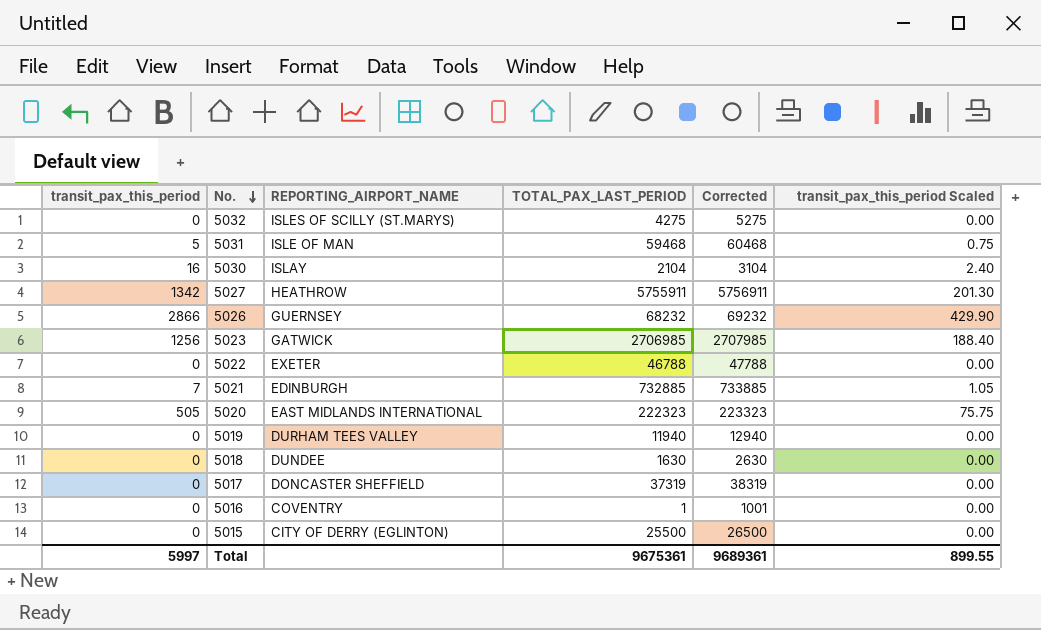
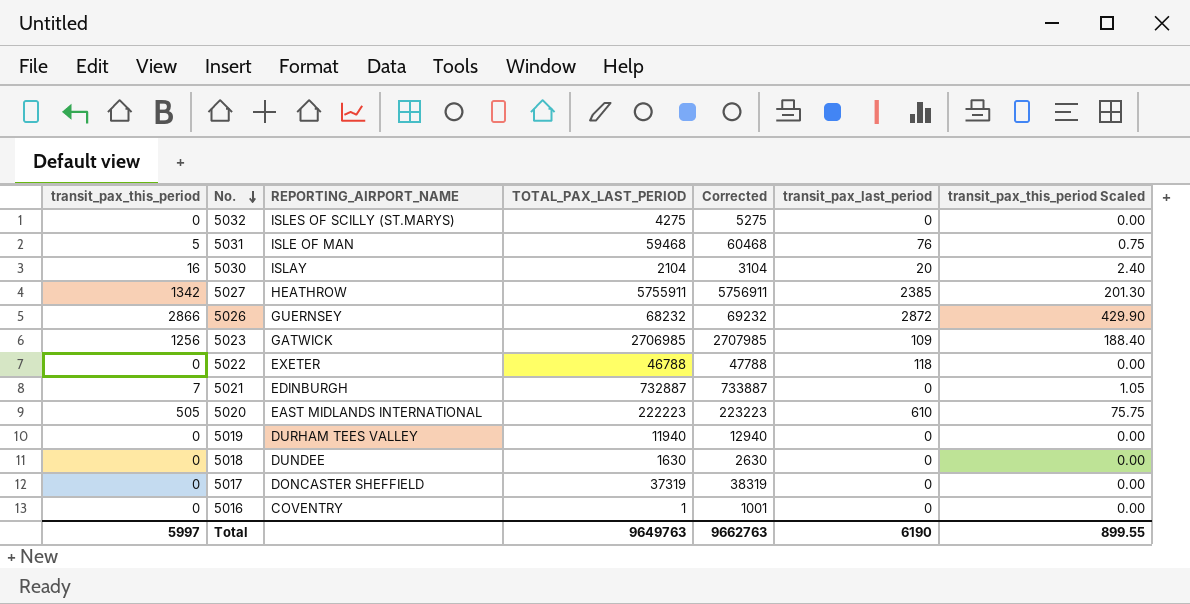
column transit_pax_last_period | position: none -> 6
row 5015: 0 | CITY OF DERRY (EGLINTON) | 25500 | 26500 | 0.00 -> none
5021 | TOTAL_PAX_LAST_PERIOD: 732885 -> 732887
5021 | Corrected: 733885 -> 733887
5020 | TOTAL_PAX_LAST_PERIOD: 222323 -> 222223
5020 | Corrected: 223323 -> 223223
Total | TOTAL_PAX_LAST_PERIOD: 9675361 -> 9649763
Total | Corrected: 9689361 -> 9662763

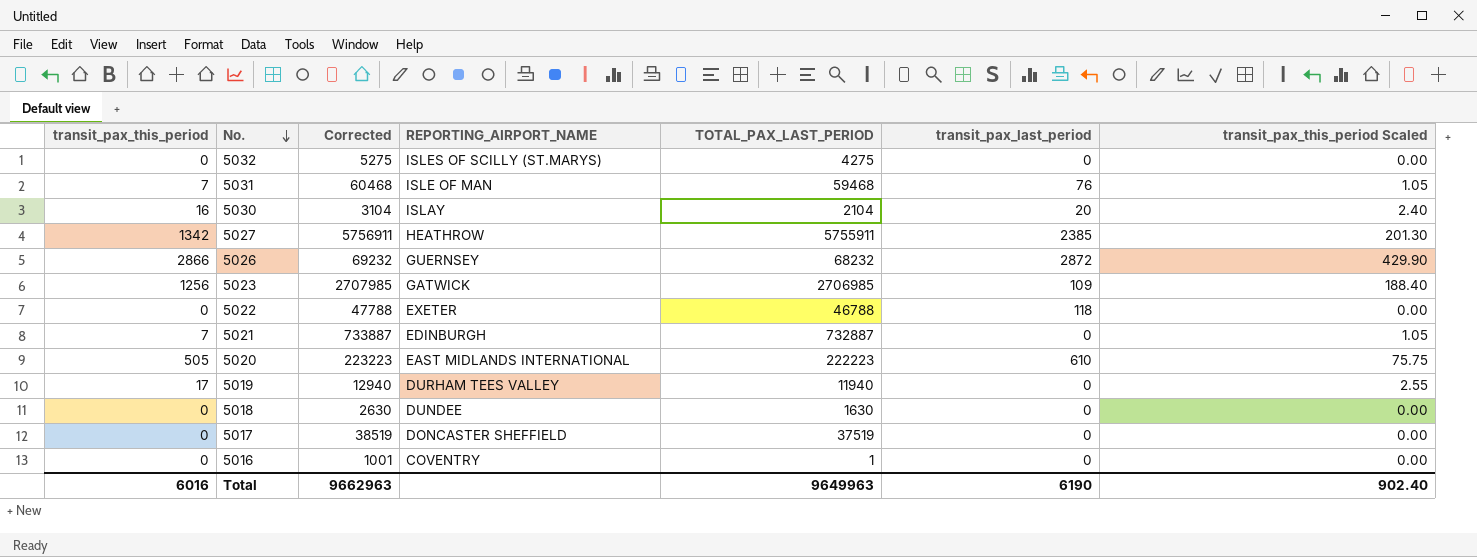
column Corrected | position: 5 -> 3
5031 | transit_pax_this_period: 5 -> 7
5031 | transit_pax_this_period Scaled: 0.75 -> 1.05
5019 | transit_pax_this_period: 0 -> 17
5019 | transit_pax_this_period Scaled: 0.00 -> 2.55
5017 | Corrected: 38319 -> 38519
5017 | TOTAL_PAX_LAST_PERIOD: 37319 -> 37519
Total | transit_pax_this_period: 5997 -> 6016
Total | Corrected: 9662763 -> 9662963
Total | TOTAL_PAX_LAST_PERIOD: 9649763 -> 9649963
Total | transit_pax_this_period Scaled: 899.55 -> 902.40

